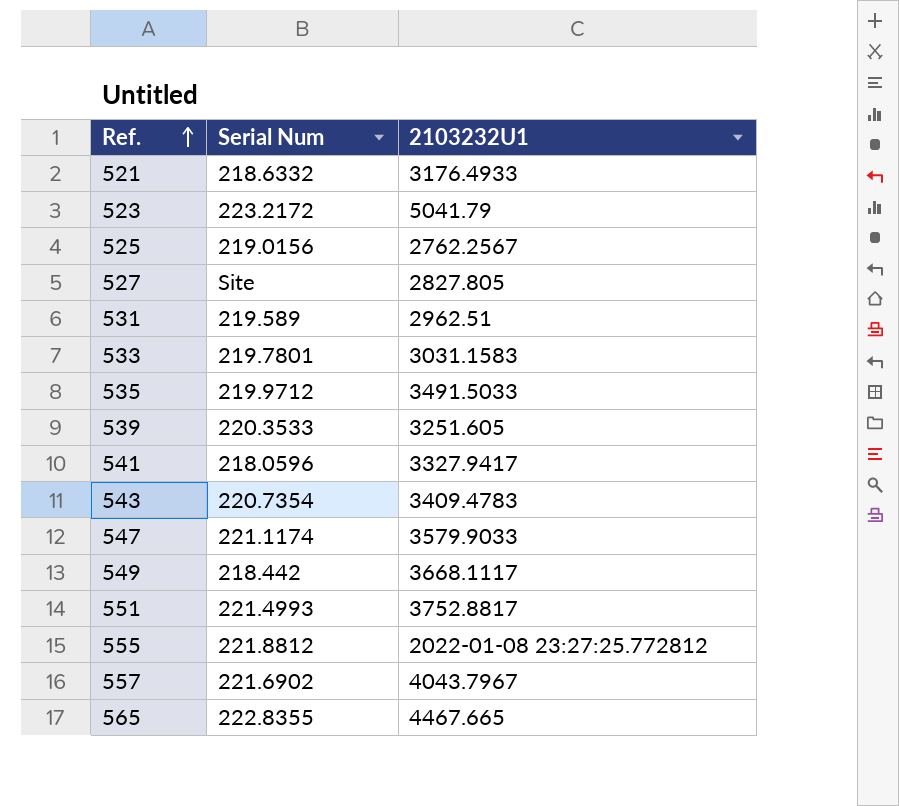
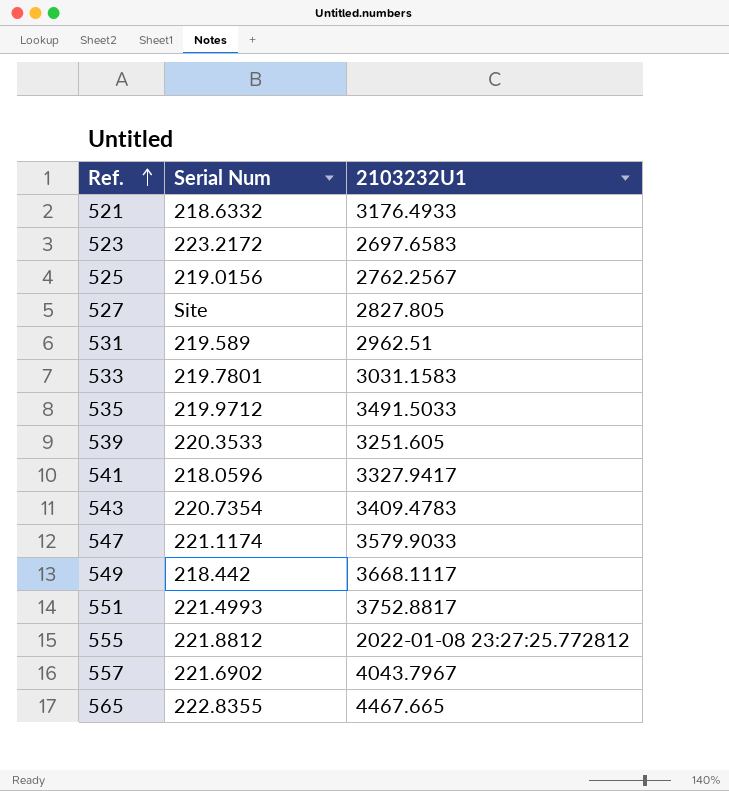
523 | 2103232U1: 5041.79 -> 2697.6583

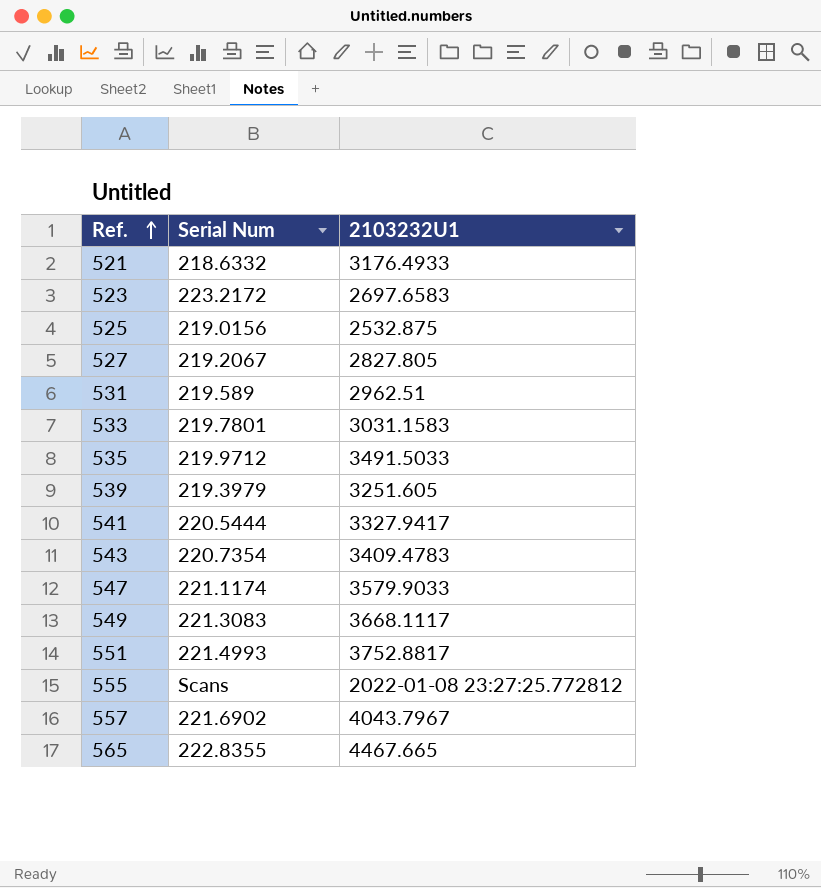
525 | 2103232U1: 2762.2567 -> 2532.875
527 | Serial Num: Site -> 219.2067
539 | Serial Num: 220.3533 -> 219.3979
541 | Serial Num: 218.0596 -> 220.5444
549 | Serial Num: 218.442 -> 221.3083
555 | Serial Num: 221.8812 -> Scans

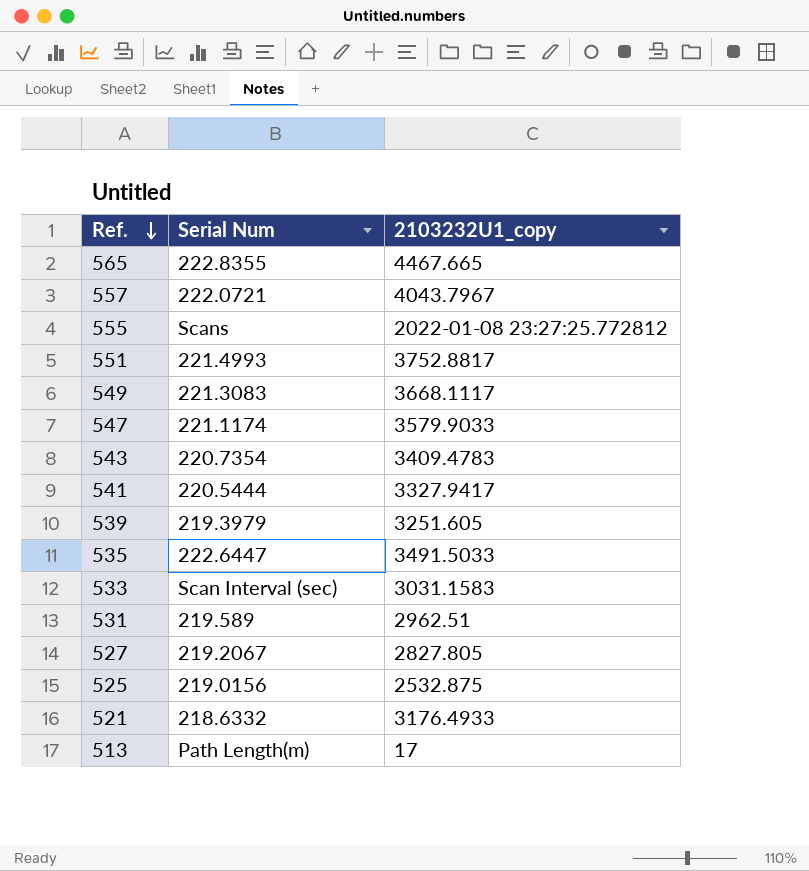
row order: Ref. ascending -> Ref. descending
column name: 2103232U1 -> 2103232U1_copy
row 523: 223.2172 | 2697.6583 -> none
557 | Serial Num: 221.6902 -> 222.0721
535 | Serial Num: 219.9712 -> 222.6447
533 | Serial Num: 219.7801 -> Scan Interval (sec)
row 513: none -> Path Length(m) | 17

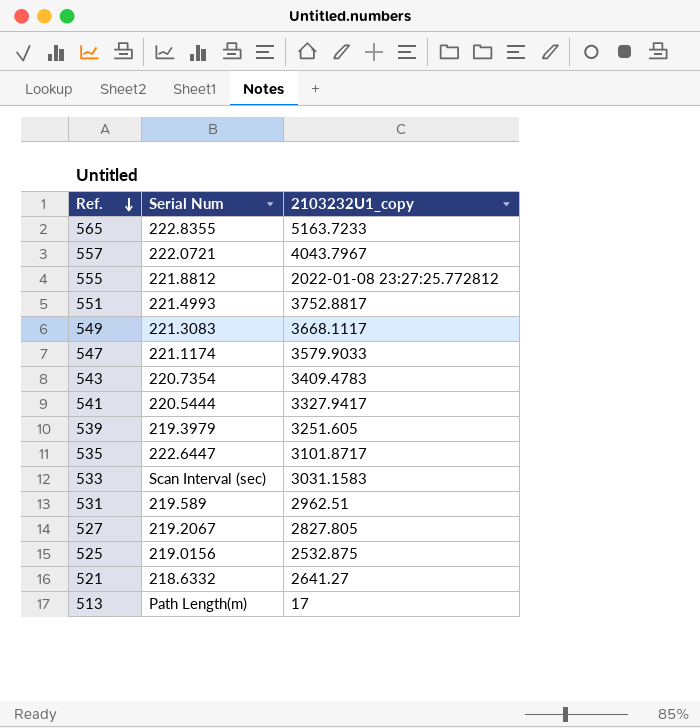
565 | 2103232U1_copy: 4467.665 -> 5163.7233
555 | Serial Num: Scans -> 221.8812
535 | 2103232U1_copy: 3491.5033 -> 3101.8717
521 | 2103232U1_copy: 3176.4933 -> 2641.27

